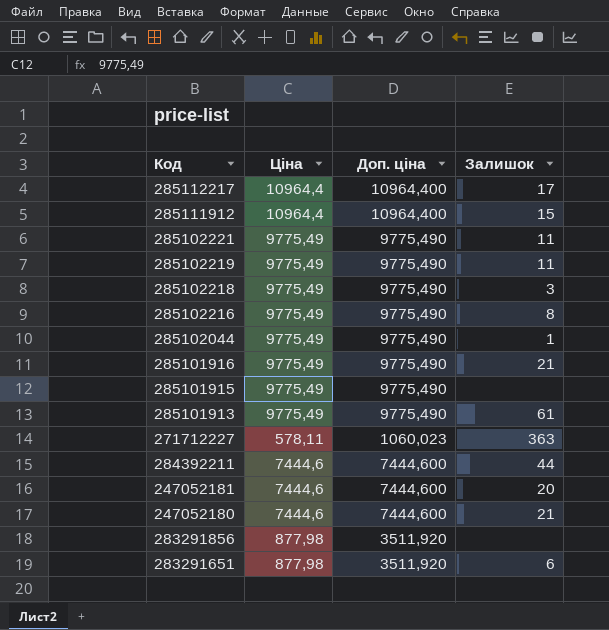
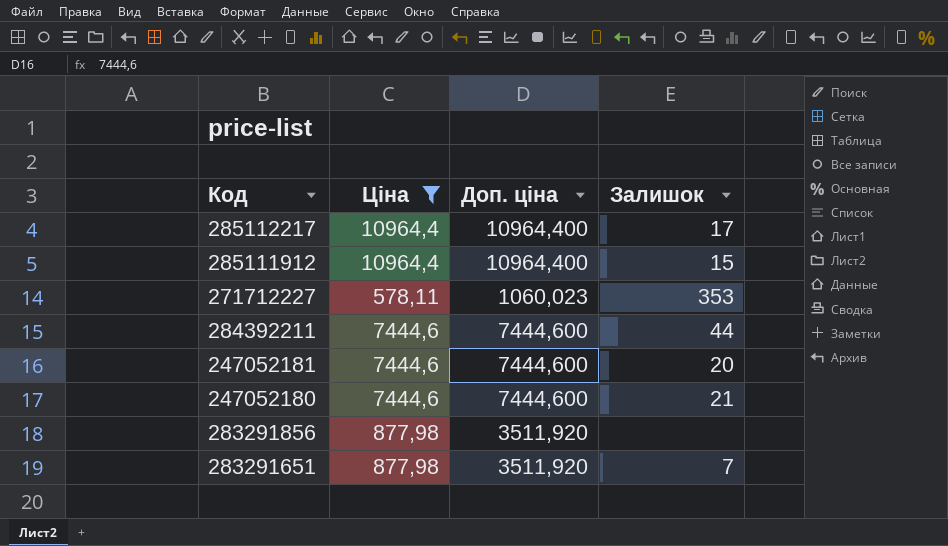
filter: none -> Ціна != 9775,49
271712227 | Залишок: 363 -> 353
283291651 | Залишок: 6 -> 7

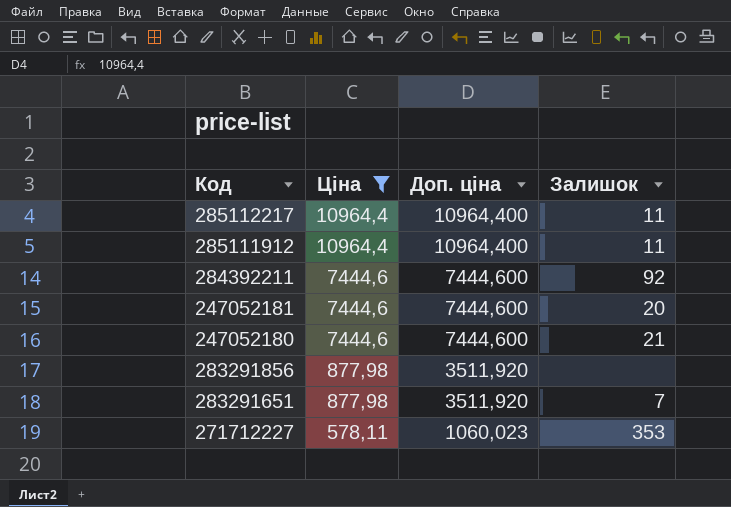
row order: none -> Ціна descending
285112217 | Залишок: 17 -> 11
285111912 | Залишок: 15 -> 11
284392211 | Залишок: 44 -> 92

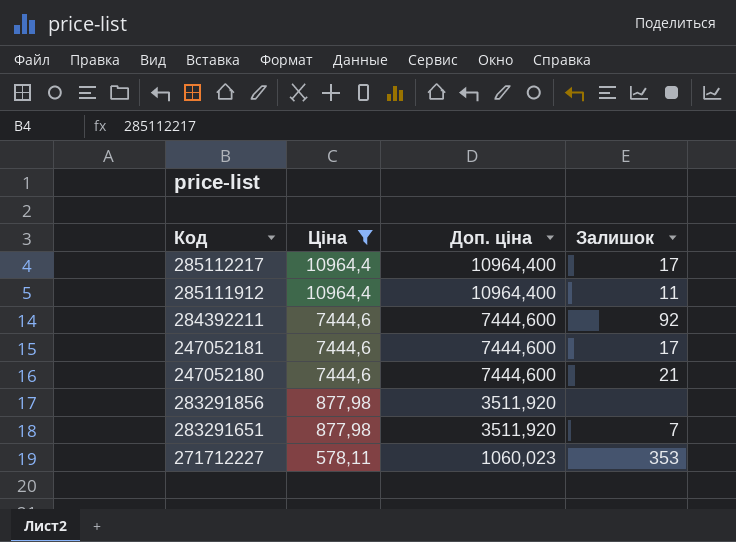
285112217 | Залишок: 11 -> 17
247052181 | Залишок: 20 -> 17

